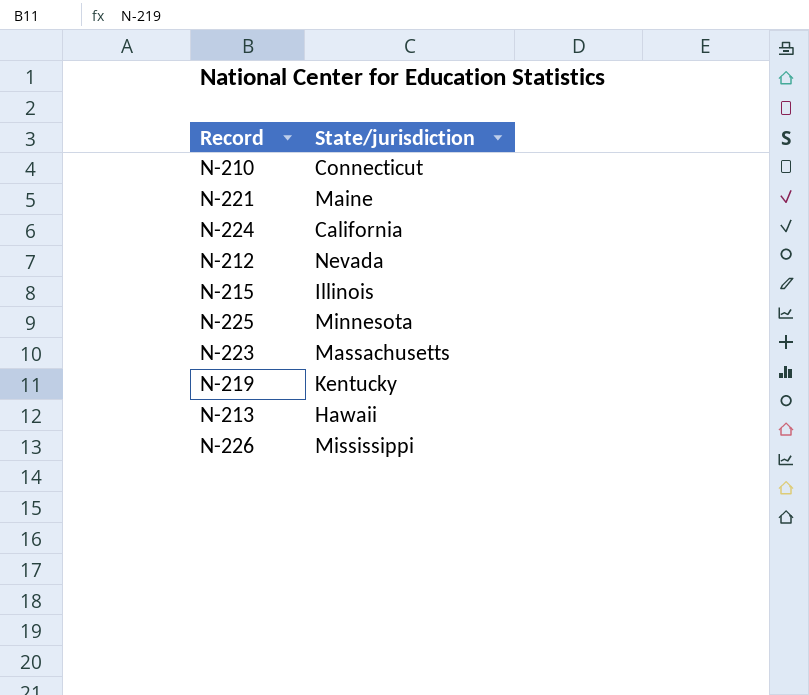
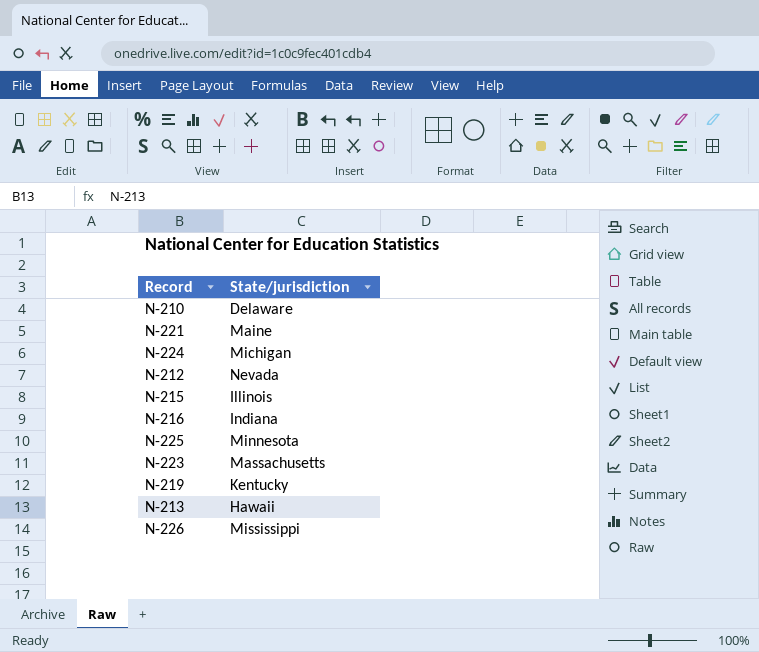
N-210 | State/jurisdiction: Connecticut -> Delaware
N-224 | State/jurisdiction: California -> Michigan
row N-216: none -> Indiana

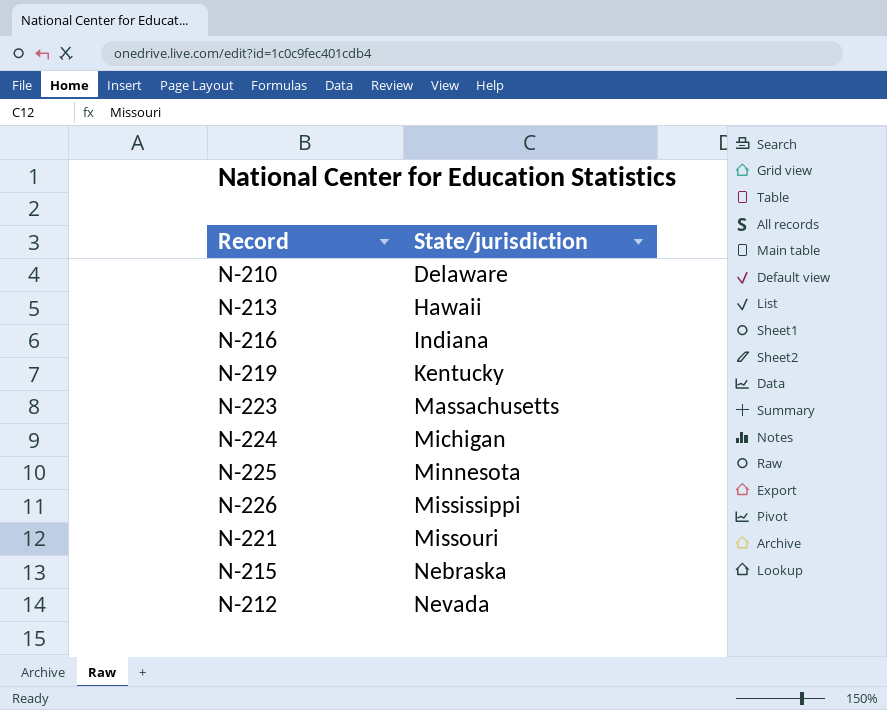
row order: none -> State/jurisdiction ascending
N-221 | State/jurisdiction: Maine -> Missouri
N-215 | State/jurisdiction: Illinois -> Nebraska

